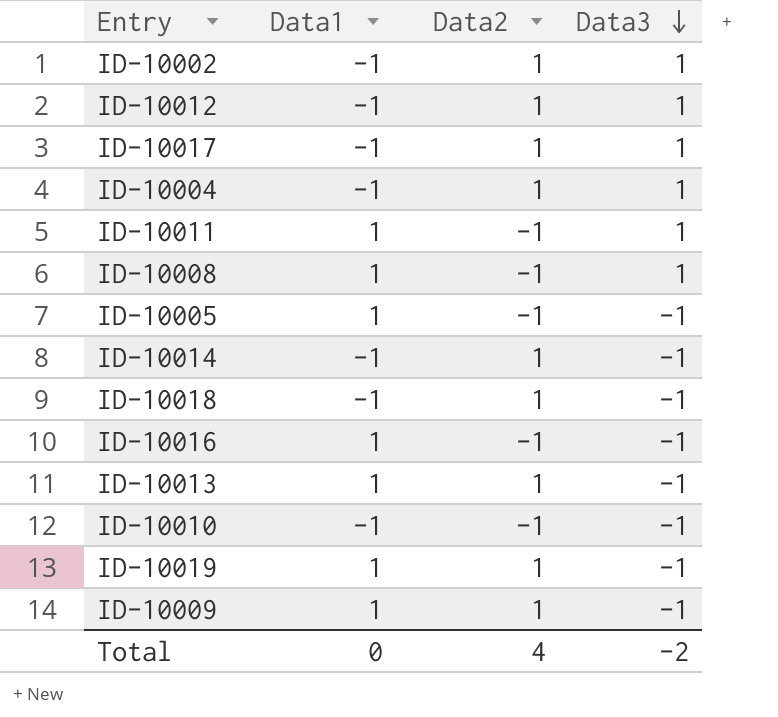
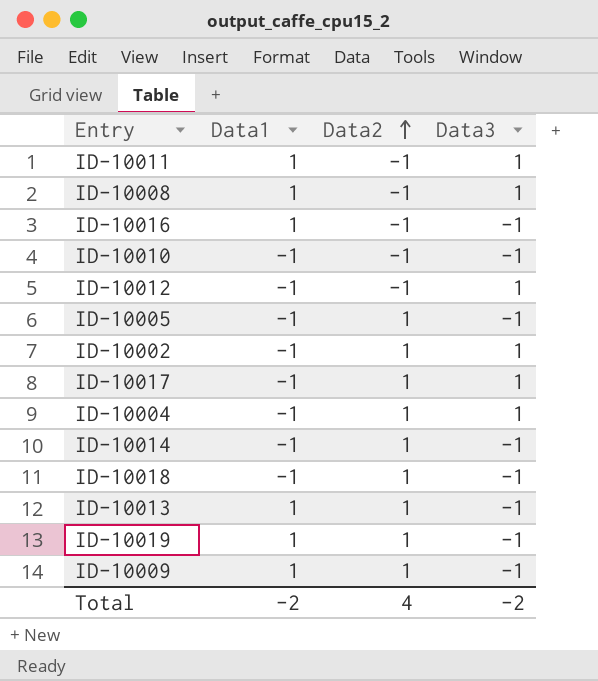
row order: Data3 descending -> Data2 ascending
ID-10012 | Data2: 1 -> -1
ID-10005 | Data1: 1 -> -1
ID-10005 | Data2: -1 -> 1
Total | Data1: 0 -> -2

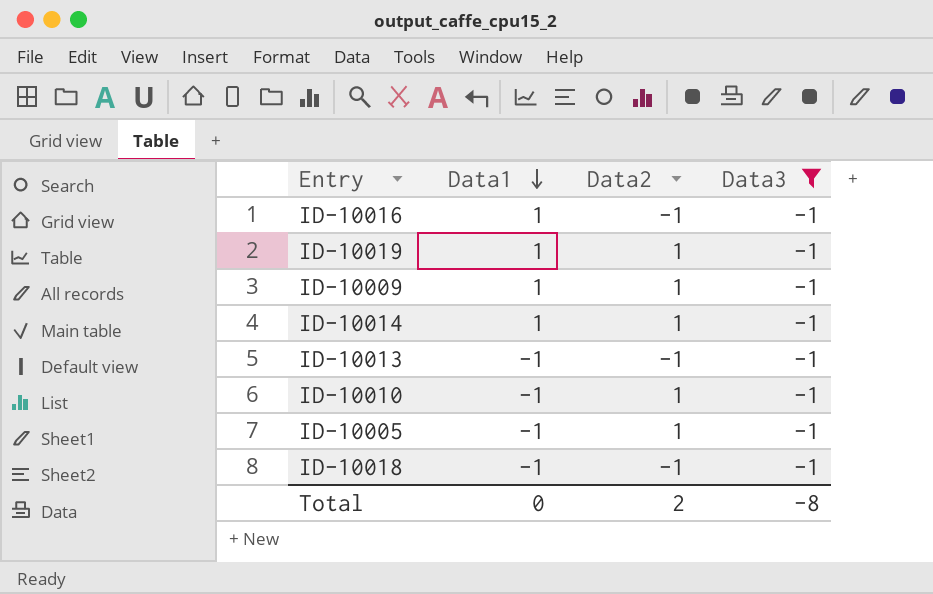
filter: none -> Data3 = -1
row order: Data2 ascending -> Data1 descending
ID-10014 | Data1: -1 -> 1
ID-10013 | Data1: 1 -> -1
ID-10013 | Data2: 1 -> -1
ID-10010 | Data2: -1 -> 1
ID-10018 | Data2: 1 -> -1
Total | Data1: -2 -> 0
Total | Data2: 4 -> 2
Total | Data3: -2 -> -8

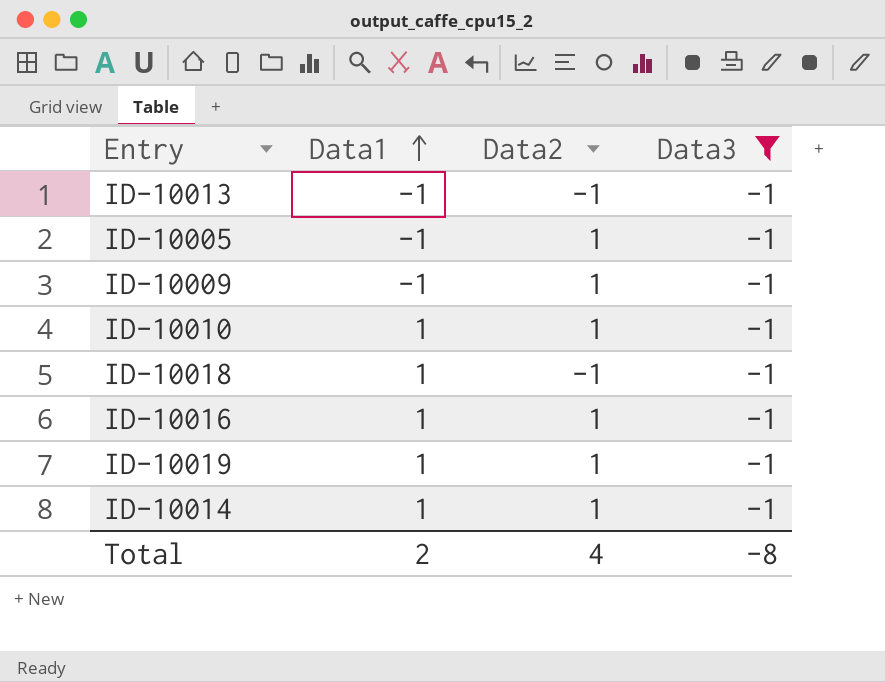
row order: Data1 descending -> Data1 ascending
ID-10009 | Data1: 1 -> -1
ID-10010 | Data1: -1 -> 1
ID-10018 | Data1: -1 -> 1
ID-10016 | Data2: -1 -> 1
Total | Data1: 0 -> 2
Total | Data2: 2 -> 4

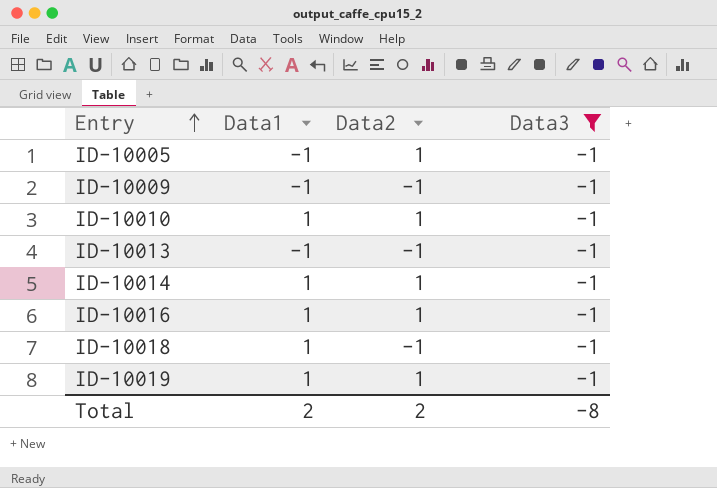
row order: Data1 ascending -> Entry ascending
ID-10009 | Data2: 1 -> -1
Total | Data2: 4 -> 2

